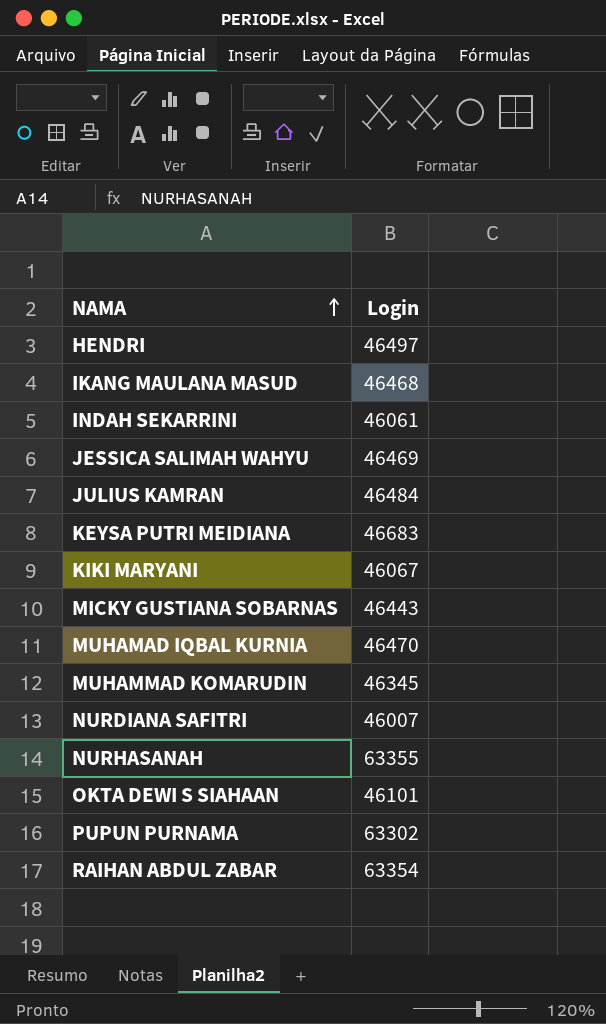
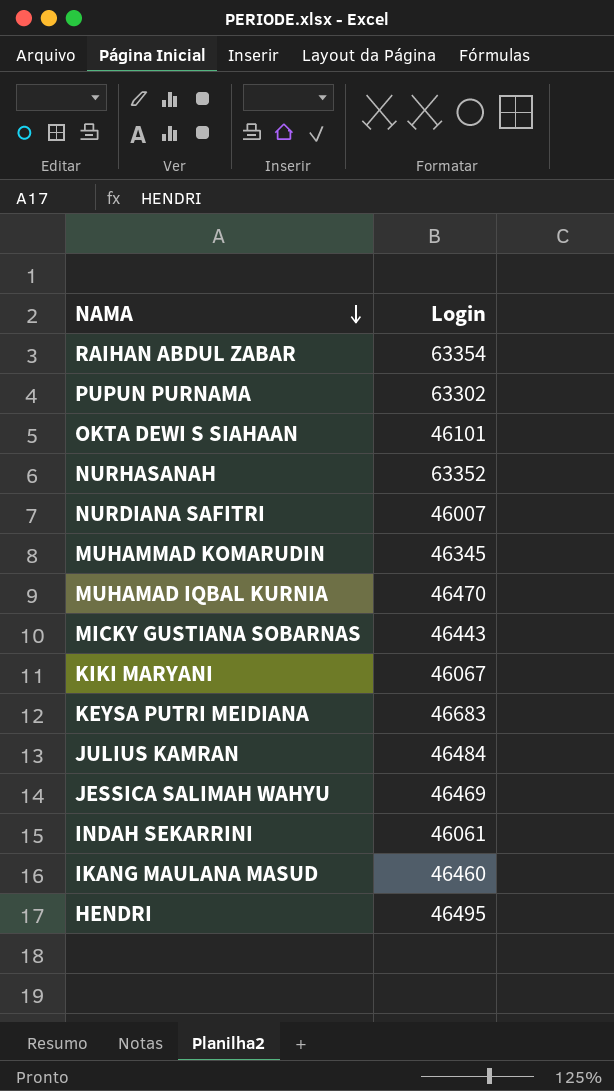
row order: NAMA ascending -> NAMA descending
NURHASANAH | Login: 63355 -> 63352
IKANG MAULANA MASUD | Login: 46468 -> 46460
HENDRI | Login: 46497 -> 46495

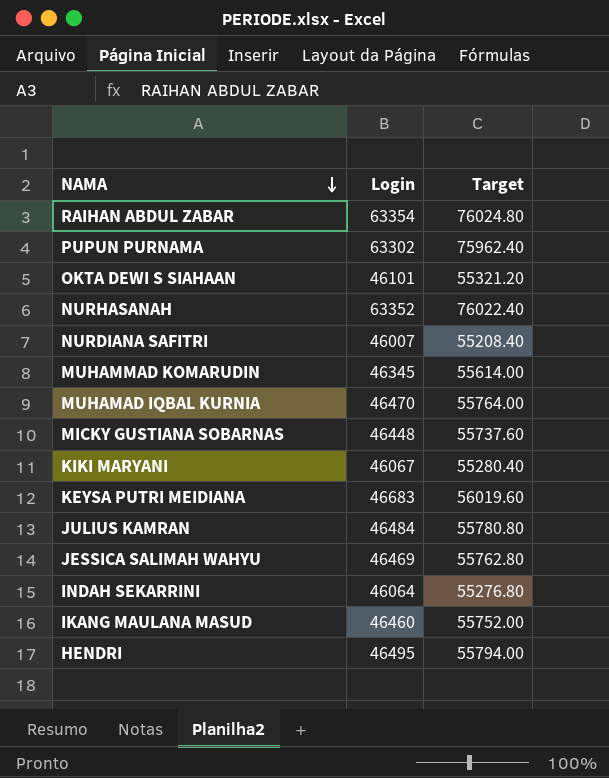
column Target | formula: none -> [Login] * 1.2
MICKY GUSTIANA SOBARNAS | Login: 46443 -> 46448
INDAH SEKARRINI | Login: 46061 -> 46064

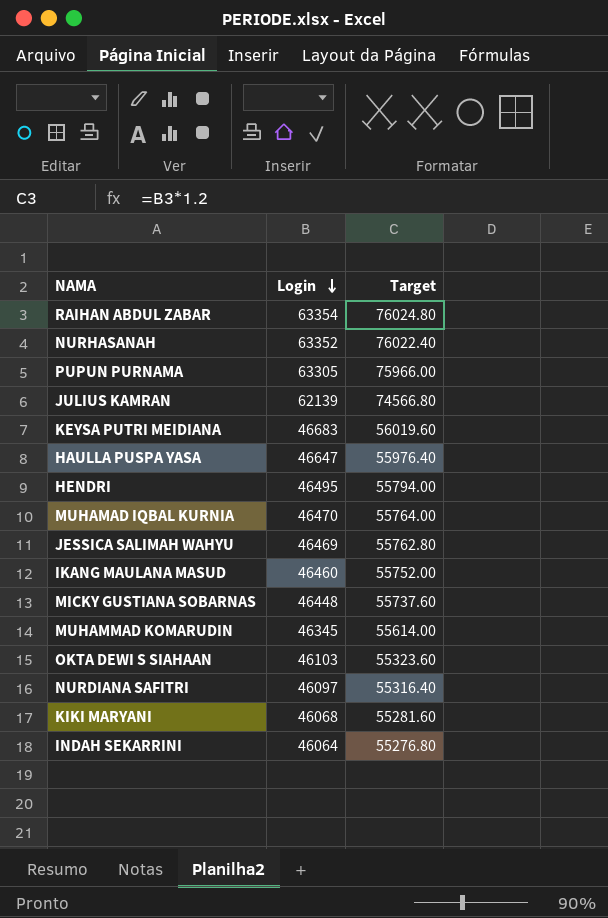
row order: NAMA descending -> Login descending
PUPUN PURNAMA | Login: 63302 -> 63305
PUPUN PURNAMA | Target: 75962.40 -> 75966.00
JULIUS KAMRAN | Login: 46484 -> 62139
JULIUS KAMRAN | Target: 55780.80 -> 74566.80
row HAULLA PUSPA YASA: none -> 46647 | 55976.40
OKTA DEWI S SIAHAAN | Login: 46101 -> 46103
OKTA DEWI S SIAHAAN | Target: 55321.20 -> 55323.60
NURDIANA SAFITRI | Login: 46007 -> 46097
NURDIANA SAFITRI | Target: 55208.40 -> 55316.40
KIKI MARYANI | Login: 46067 -> 46068
KIKI MARYANI | Target: 55280.40 -> 55281.60

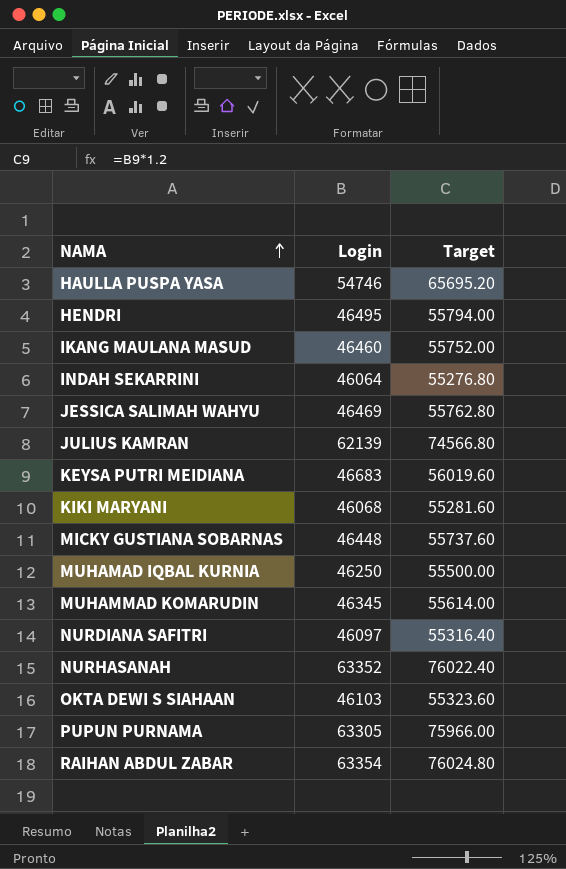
row order: Login descending -> NAMA ascending
HAULLA PUSPA YASA | Login: 46647 -> 54746
HAULLA PUSPA YASA | Target: 55976.40 -> 65695.20
MUHAMAD IQBAL KURNIA | Login: 46470 -> 46250
MUHAMAD IQBAL KURNIA | Target: 55764.00 -> 55500.00

